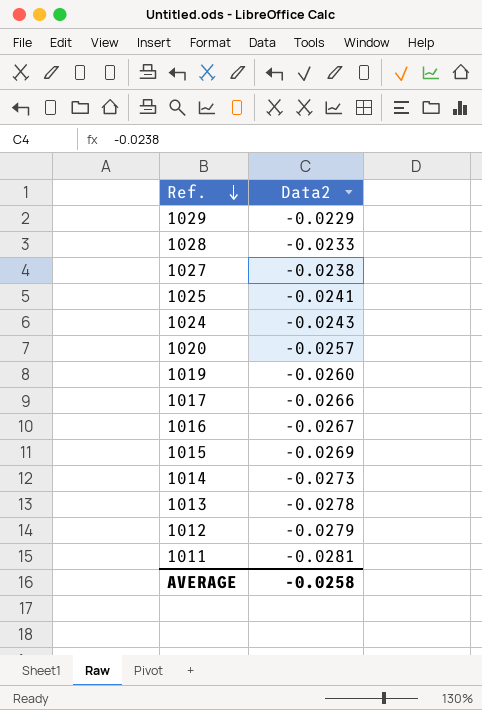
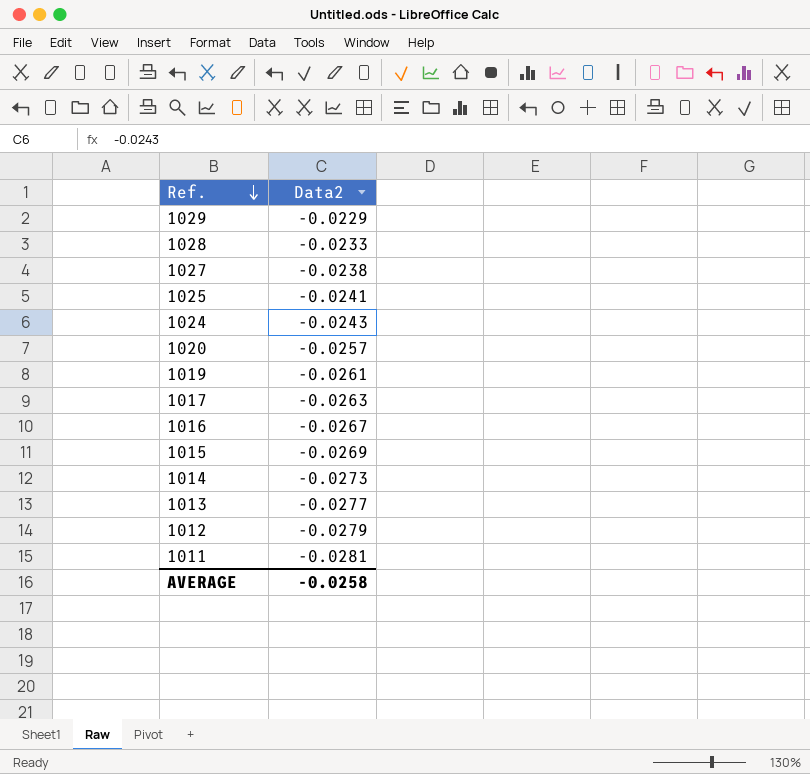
1019 | Data2: -0.0260 -> -0.0261
1017 | Data2: -0.0266 -> -0.0263
1013 | Data2: -0.0278 -> -0.0277

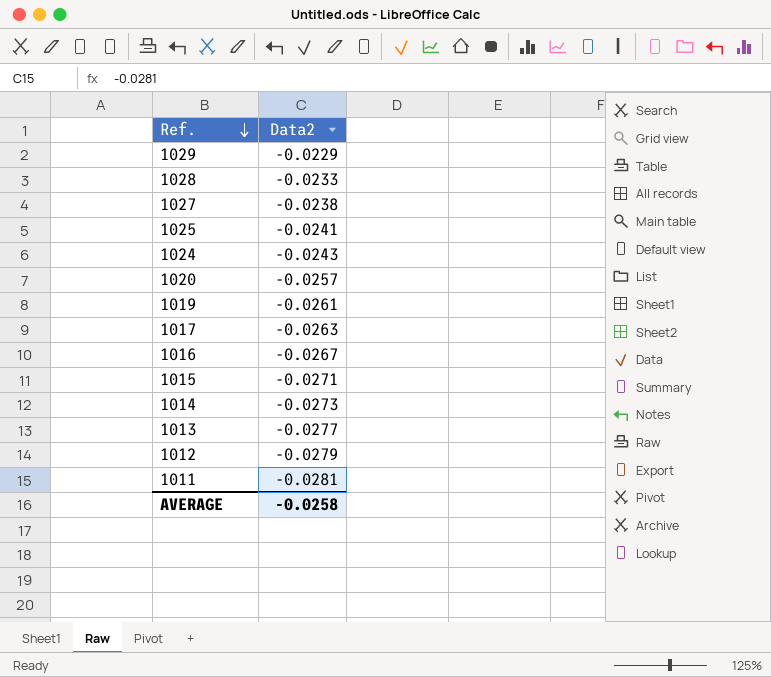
1015 | Data2: -0.0269 -> -0.0271

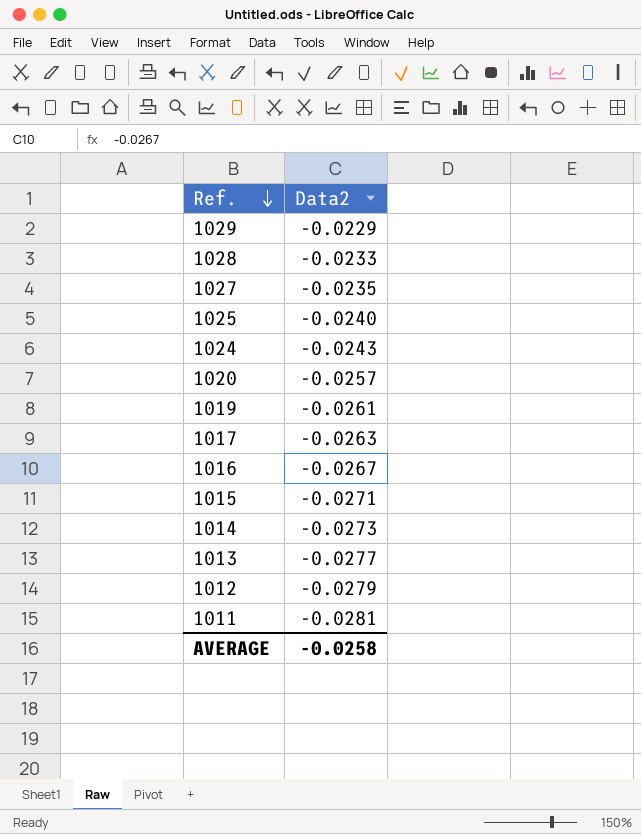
1027 | Data2: -0.0238 -> -0.0235
1025 | Data2: -0.0241 -> -0.0240

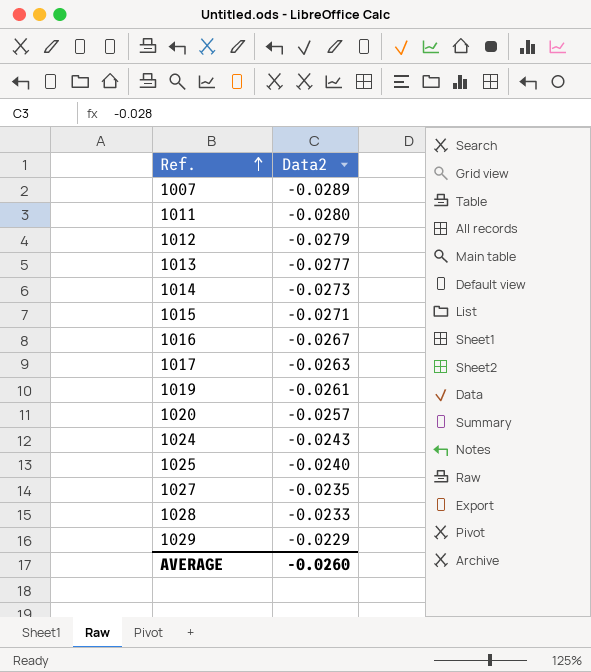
row order: Ref. descending -> Ref. ascending
row 1007: none -> -0.0289
1011 | Data2: -0.0281 -> -0.0280
AVERAGE | Data2: -0.0258 -> -0.0260

